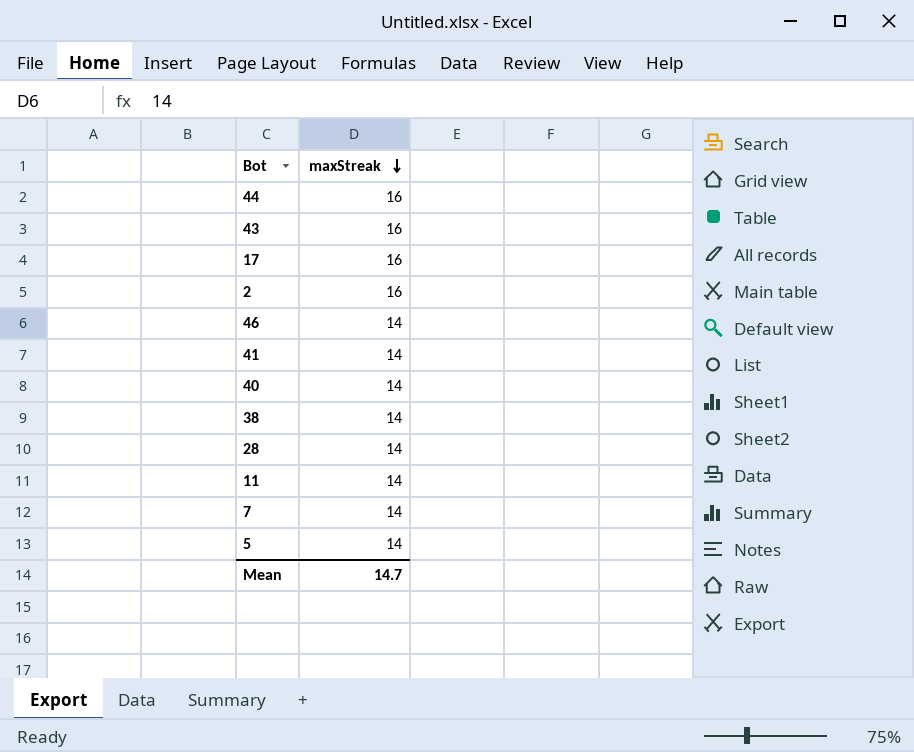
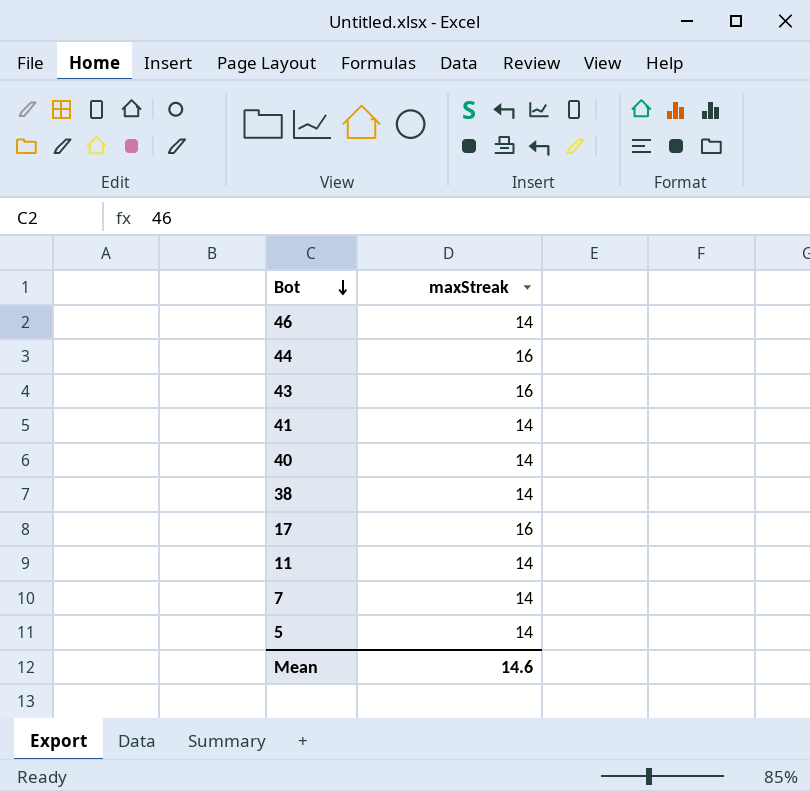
row order: maxStreak descending -> Bot descending
row 2: 16 -> none
row 28: 14 -> none
Mean | maxStreak: 14.7 -> 14.6

